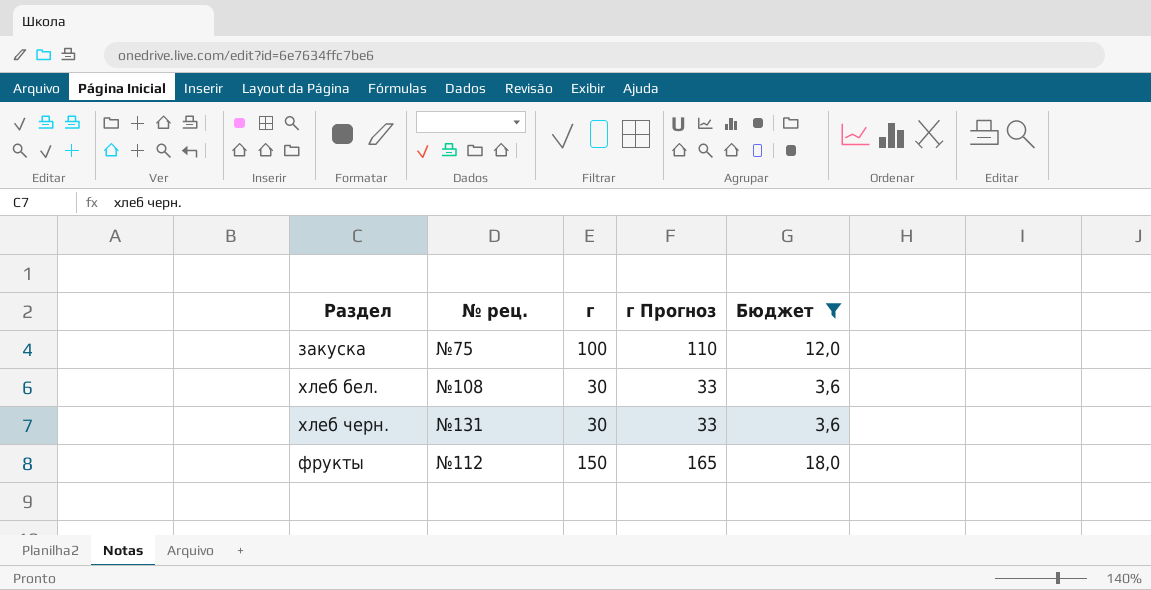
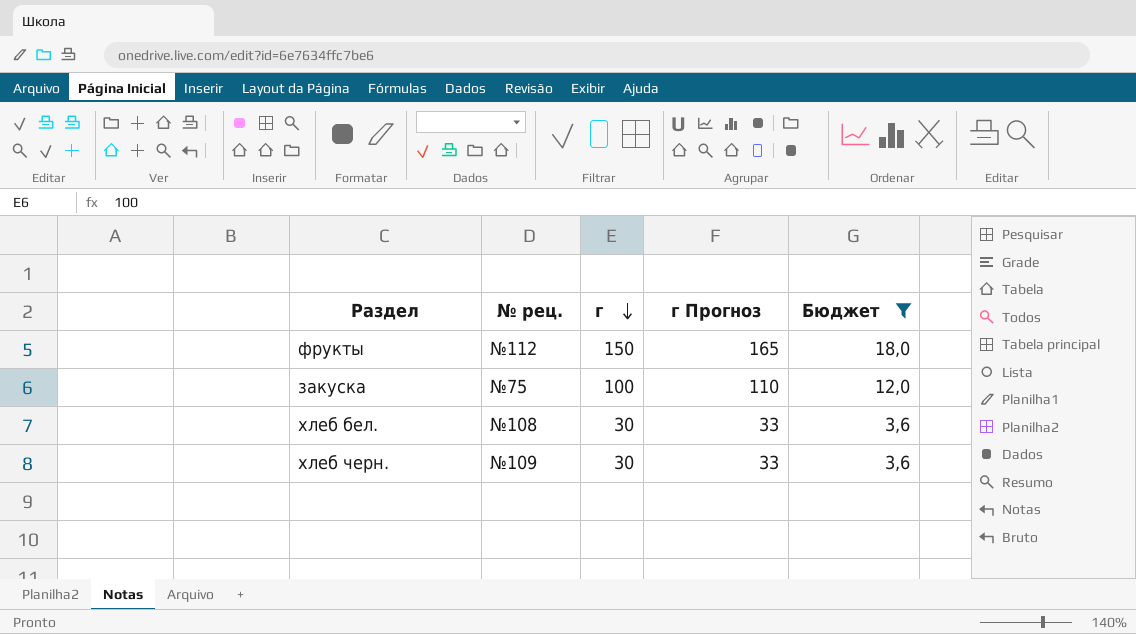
row order: none -> г descending
хлеб черн. | № рец.: №131 -> №109

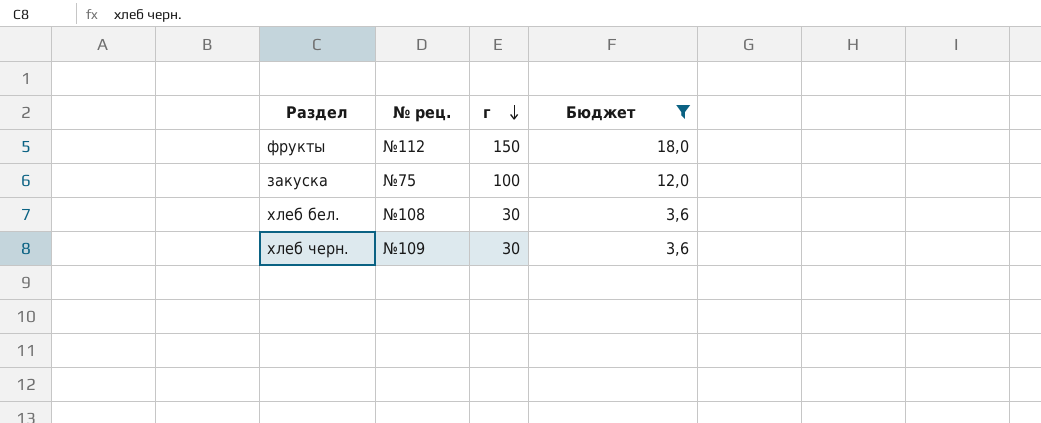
column г Прогноз | formula: [г] * 1,1 -> none

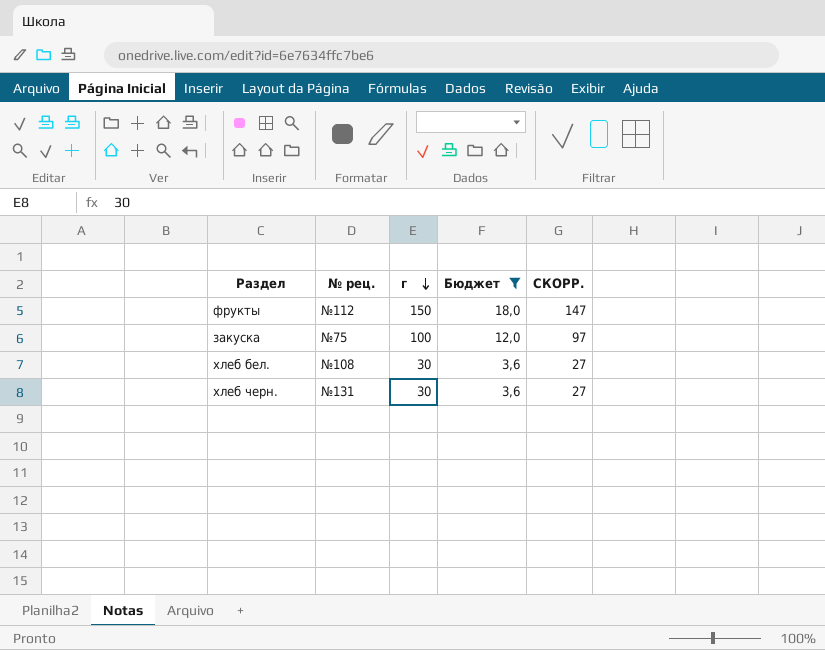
column СКОРР. | formula: none -> [г] - 3
хлеб черн. | № рец.: №109 -> №131

